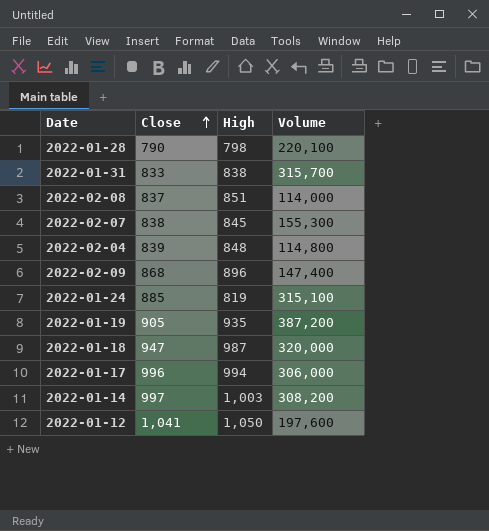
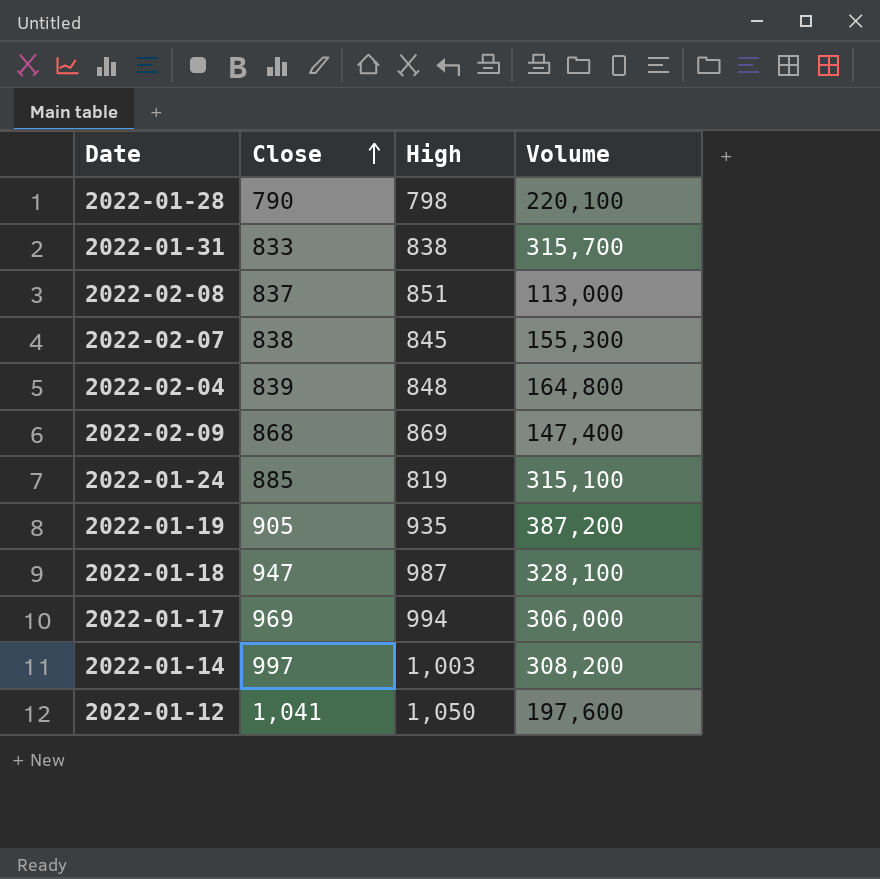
2022-02-08 | Volume: 114,000 -> 113,000
2022-02-04 | Volume: 114,800 -> 164,800
2022-02-09 | High: 896 -> 869
2022-01-18 | Volume: 320,000 -> 328,100
2022-01-17 | Close: 996 -> 969

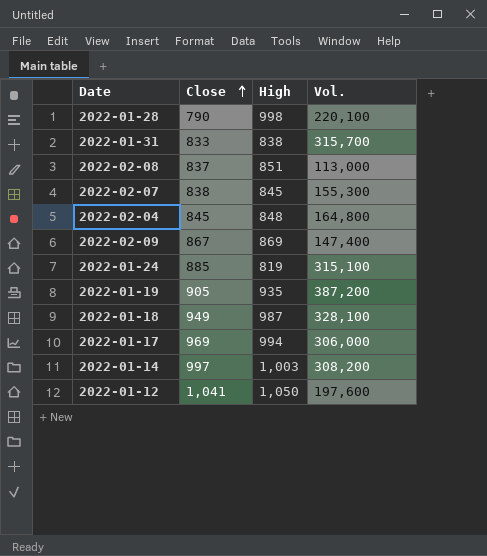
column name: Volume -> Vol.
2022-01-28 | High: 798 -> 998
2022-02-04 | Close: 839 -> 845
2022-02-09 | Close: 868 -> 867
2022-01-18 | Close: 947 -> 949

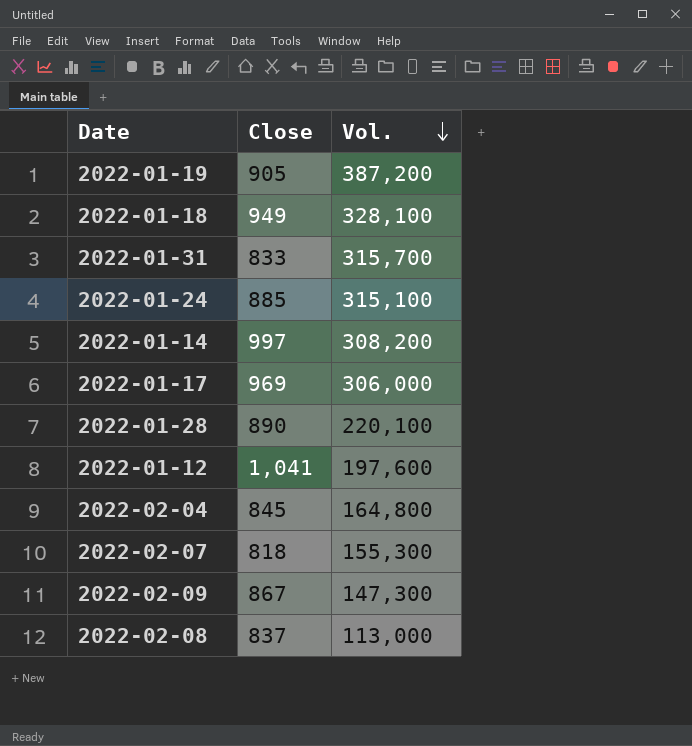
row order: Close ascending -> Vol. descending
column High | position: 3 -> none
2022-01-28 | Close: 790 -> 890
2022-02-07 | Close: 838 -> 818
2022-02-09 | Vol.: 147,400 -> 147,300

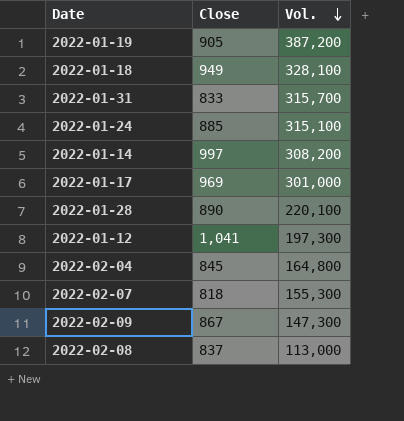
2022-01-17 | Vol.: 306,000 -> 301,000
2022-01-12 | Vol.: 197,600 -> 197,300

